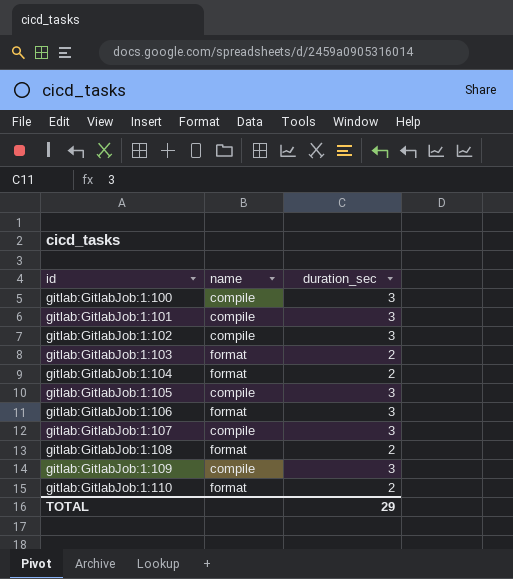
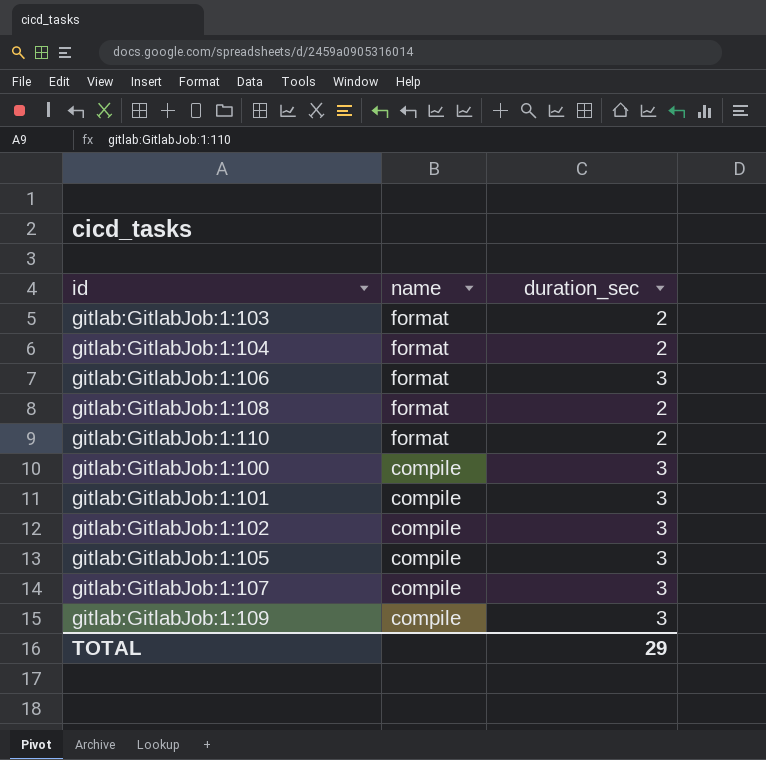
row order: id ascending -> name descending

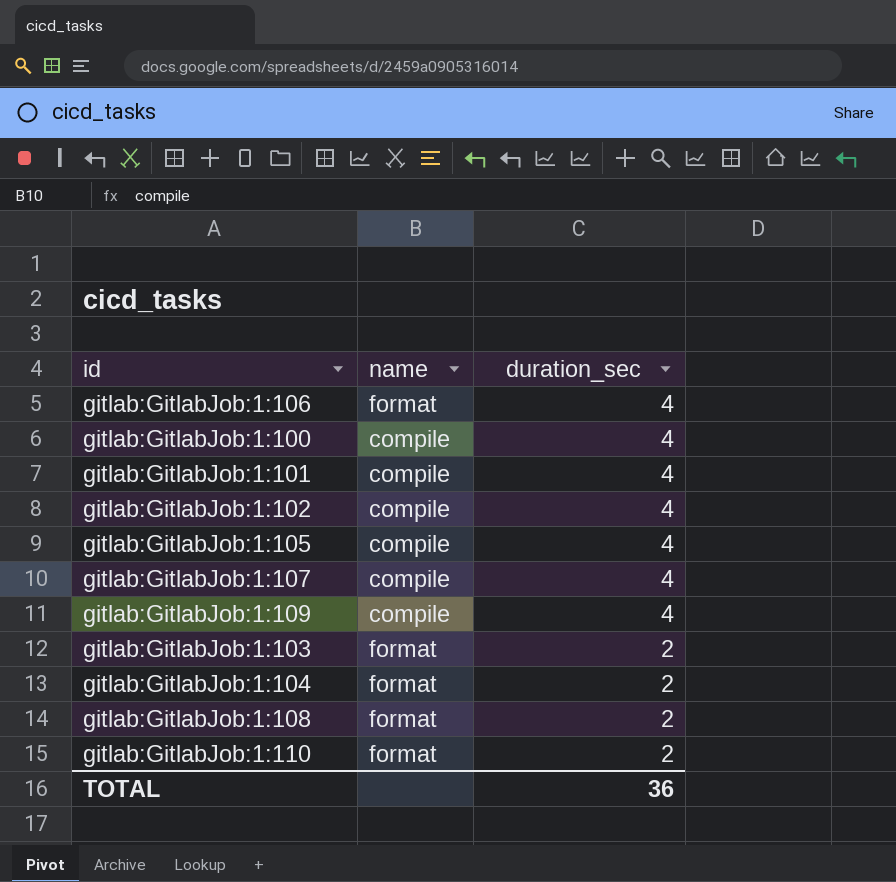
row order: name descending -> duration_sec descending
gitlab:GitlabJob:1:106 | duration_sec: 3 -> 4
gitlab:GitlabJob:1:100 | duration_sec: 3 -> 4
gitlab:GitlabJob:1:101 | duration_sec: 3 -> 4
gitlab:GitlabJob:1:102 | duration_sec: 3 -> 4
gitlab:GitlabJob:1:105 | duration_sec: 3 -> 4
gitlab:GitlabJob:1:107 | duration_sec: 3 -> 4
gitlab:GitlabJob:1:109 | duration_sec: 3 -> 4
TOTAL | duration_sec: 29 -> 36

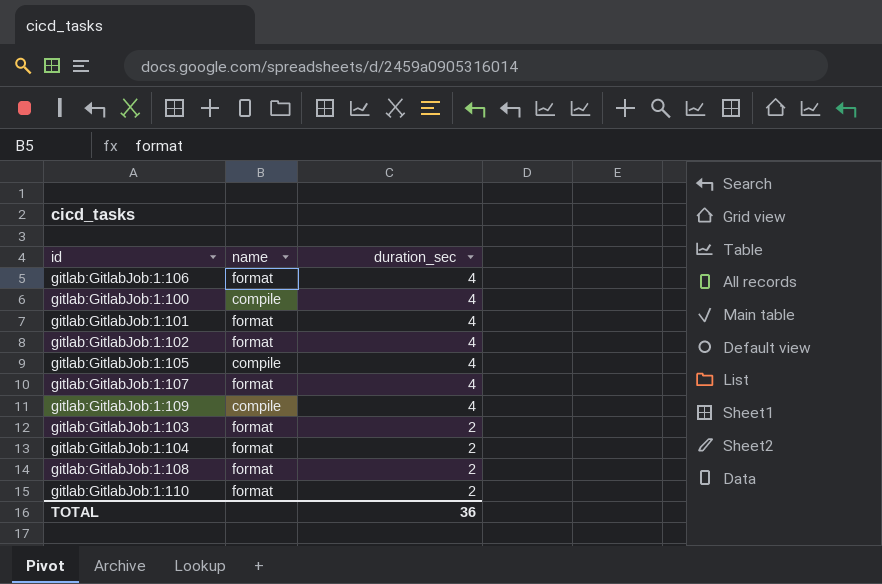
gitlab:GitlabJob:1:101 | name: compile -> format
gitlab:GitlabJob:1:102 | name: compile -> format
gitlab:GitlabJob:1:107 | name: compile -> format

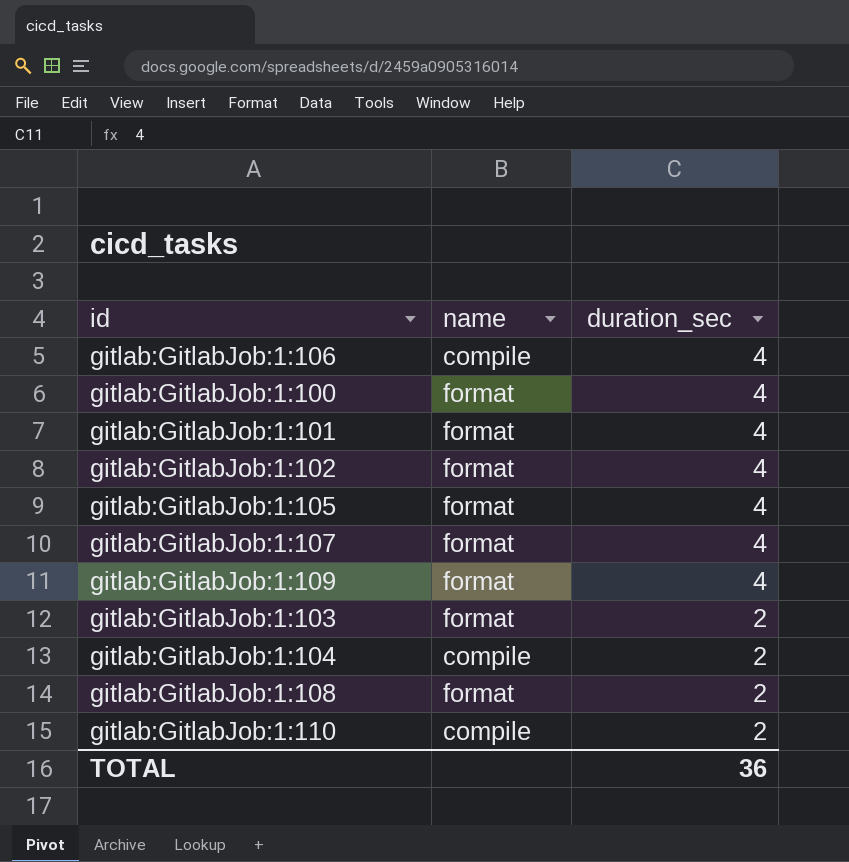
gitlab:GitlabJob:1:106 | name: format -> compile
gitlab:GitlabJob:1:100 | name: compile -> format
gitlab:GitlabJob:1:105 | name: compile -> format
gitlab:GitlabJob:1:109 | name: compile -> format
gitlab:GitlabJob:1:104 | name: format -> compile
gitlab:GitlabJob:1:110 | name: format -> compile

